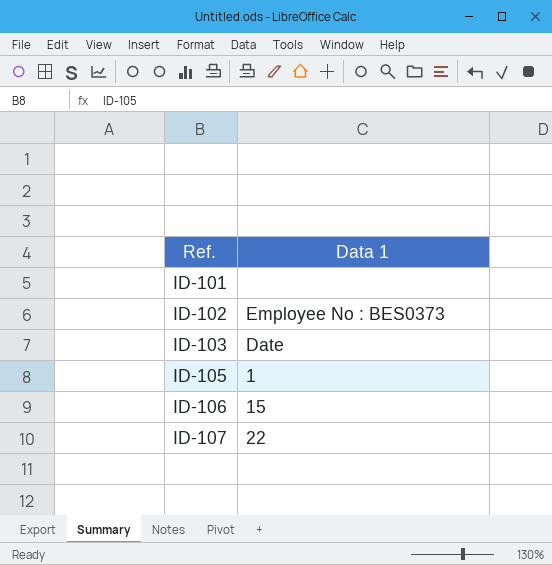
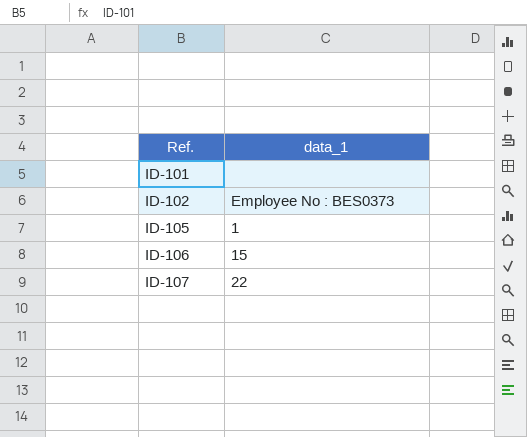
column name: Data 1 -> data_1
row ID-103: Date -> none

